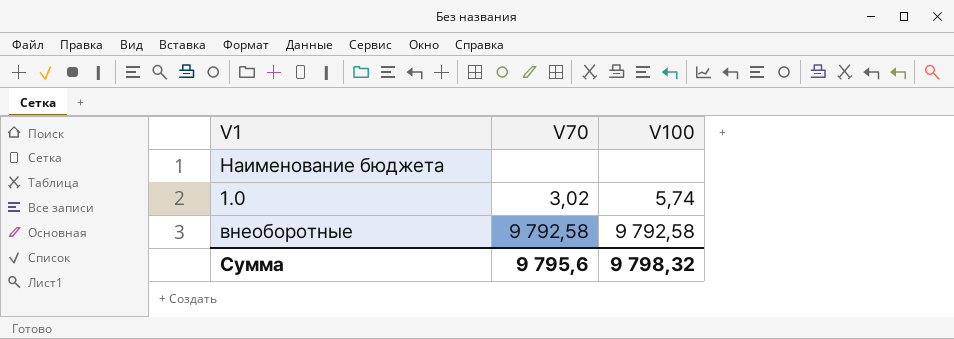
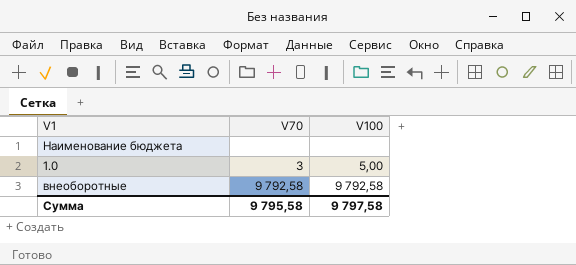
1.0 | V70: 3,02 -> 3
1.0 | V100: 5,74 -> 5,00
Сумма | V70: 9 795,6 -> 9 795,58
Сумма | V100: 9 798,32 -> 9 797,58

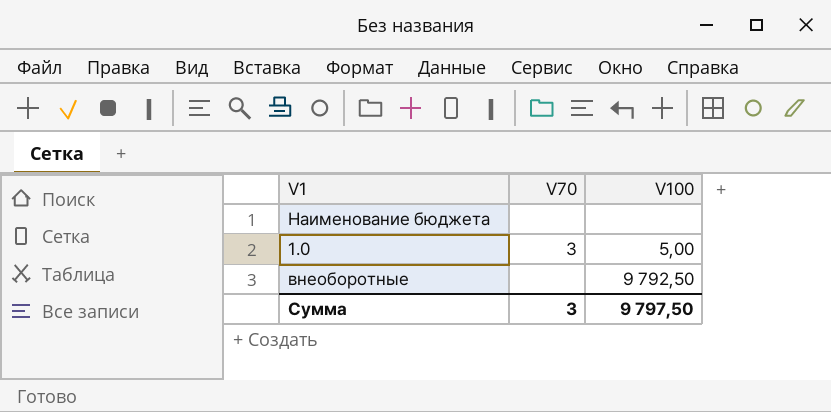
внеоборотные | V70: 9 792,58 -> none
внеоборотные | V100: 9 792,58 -> 9 792,50
Сумма | V70: 9 795,58 -> 3
Сумма | V100: 9 797,58 -> 9 797,50

